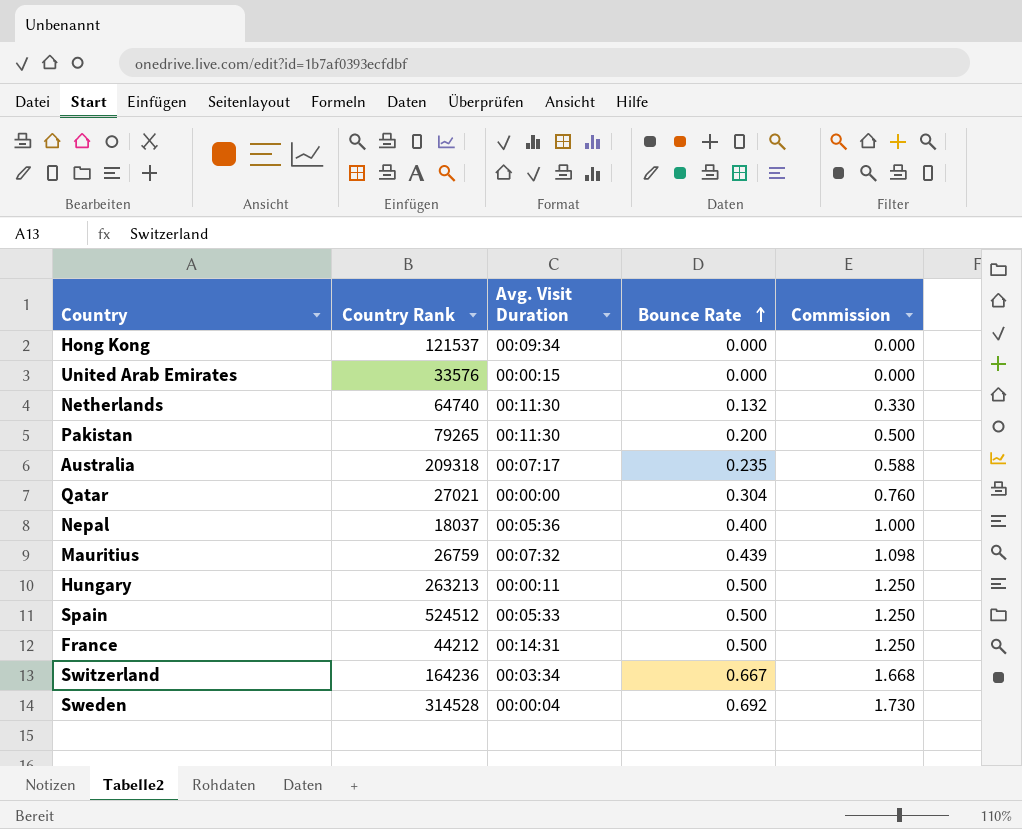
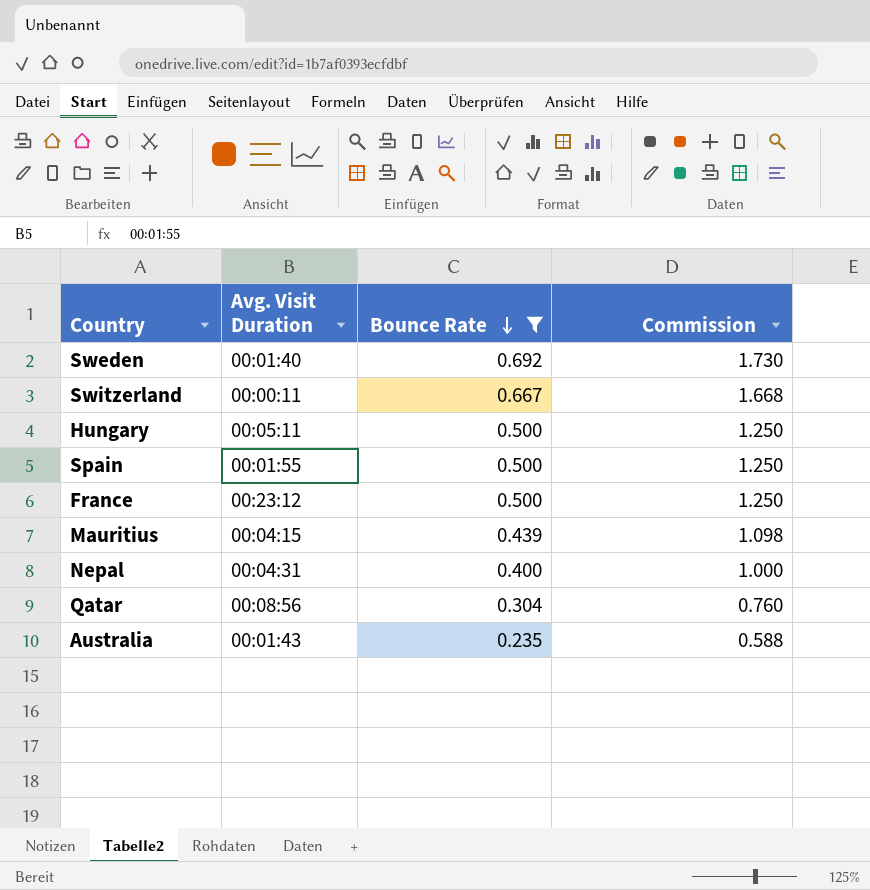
filter: none -> Bounce Rate >= 0.235
row order: Bounce Rate ascending -> Bounce Rate descending
column Country Rank | position: 2 -> none
Sweden | Avg. Visit Duration: 00:00:04 -> 00:01:40
Switzerland | Avg. Visit Duration: 00:03:34 -> 00:00:11
Hungary | Avg. Visit Duration: 00:00:11 -> 00:05:11
Spain | Avg. Visit Duration: 00:05:33 -> 00:01:55
France | Avg. Visit Duration: 00:14:31 -> 00:23:12
Mauritius | Avg. Visit Duration: 00:07:32 -> 00:04:15
Nepal | Avg. Visit Duration: 00:05:36 -> 00:04:31
Qatar | Avg. Visit Duration: 00:00:00 -> 00:08:56
Australia | Avg. Visit Duration: 00:07:17 -> 00:01:43

